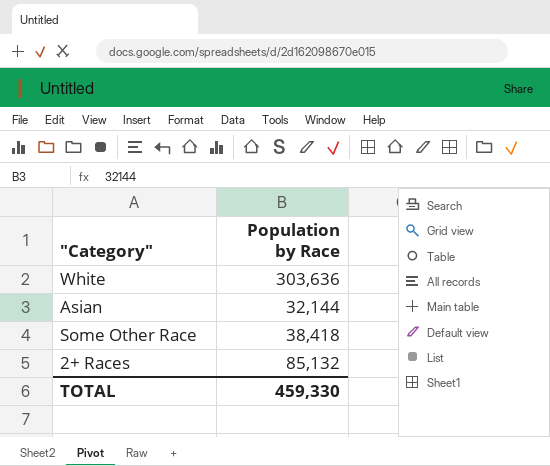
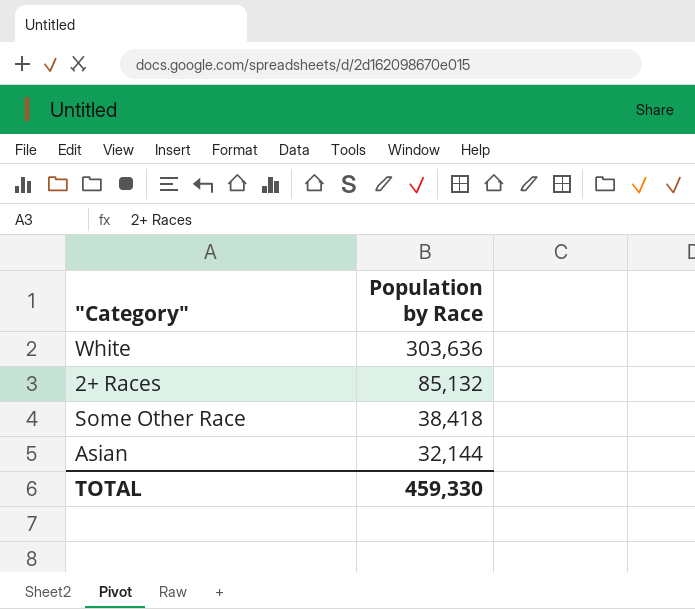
row order: none -> Population by Race descending

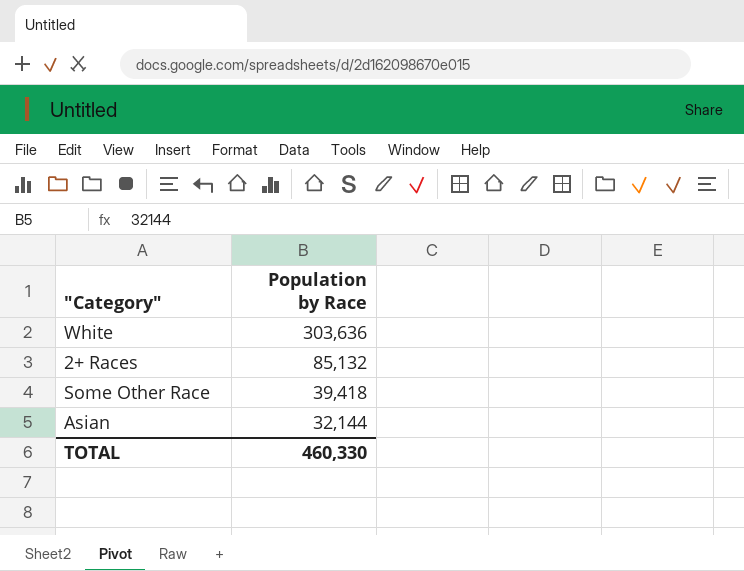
Some Other Race | Population by Race: 38,418 -> 39,418
TOTAL | Population by Race: 459,330 -> 460,330

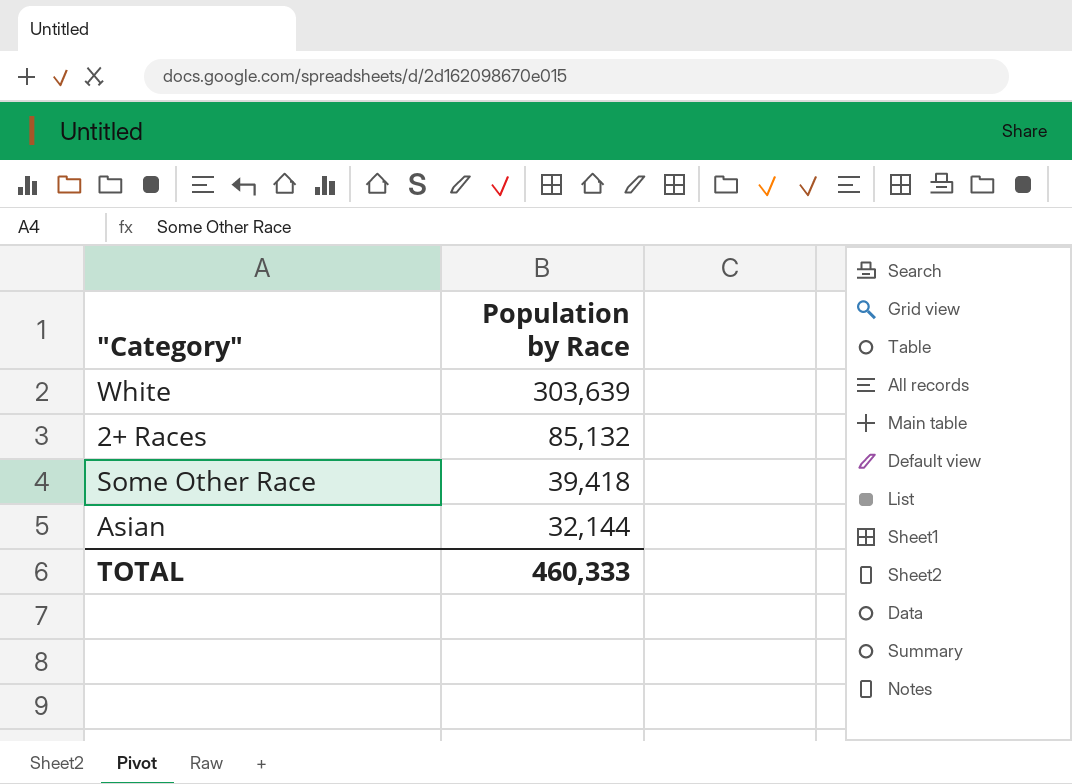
White | Population by Race: 303,636 -> 303,639
TOTAL | Population by Race: 460,330 -> 460,333

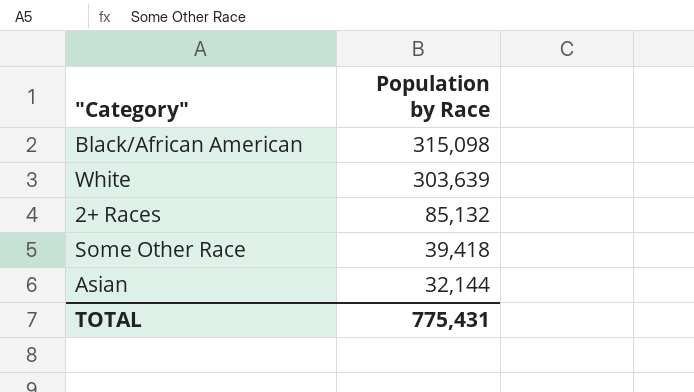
row Black/African American: none -> 315,098
TOTAL | Population by Race: 460,333 -> 775,431

